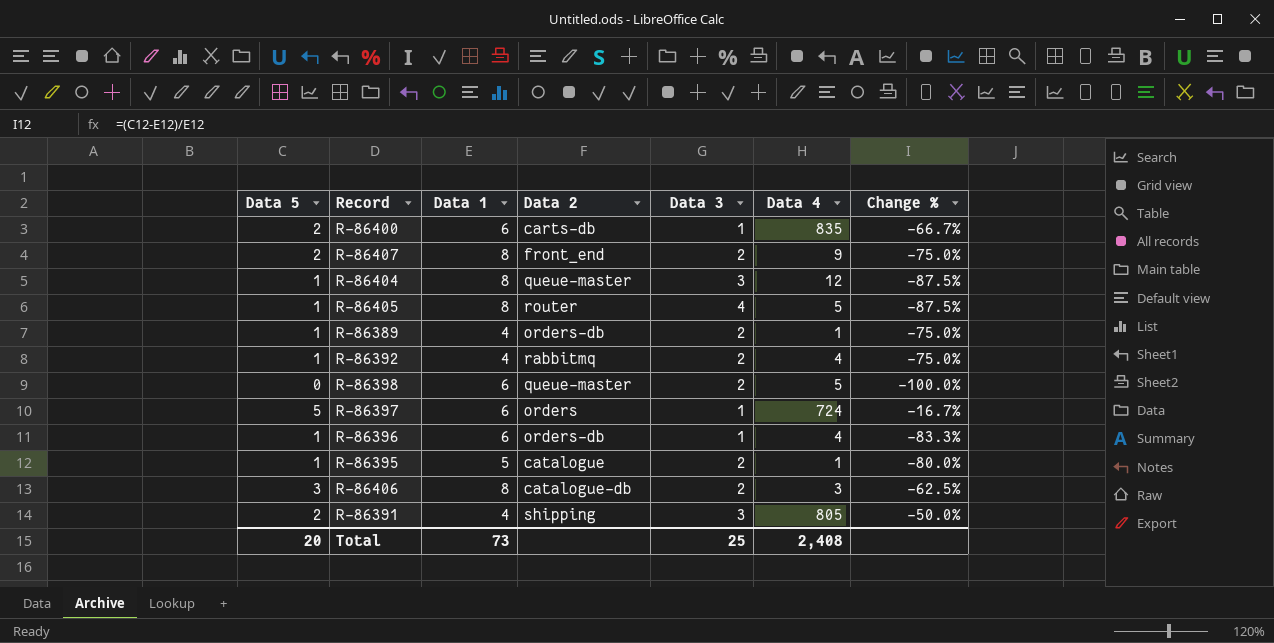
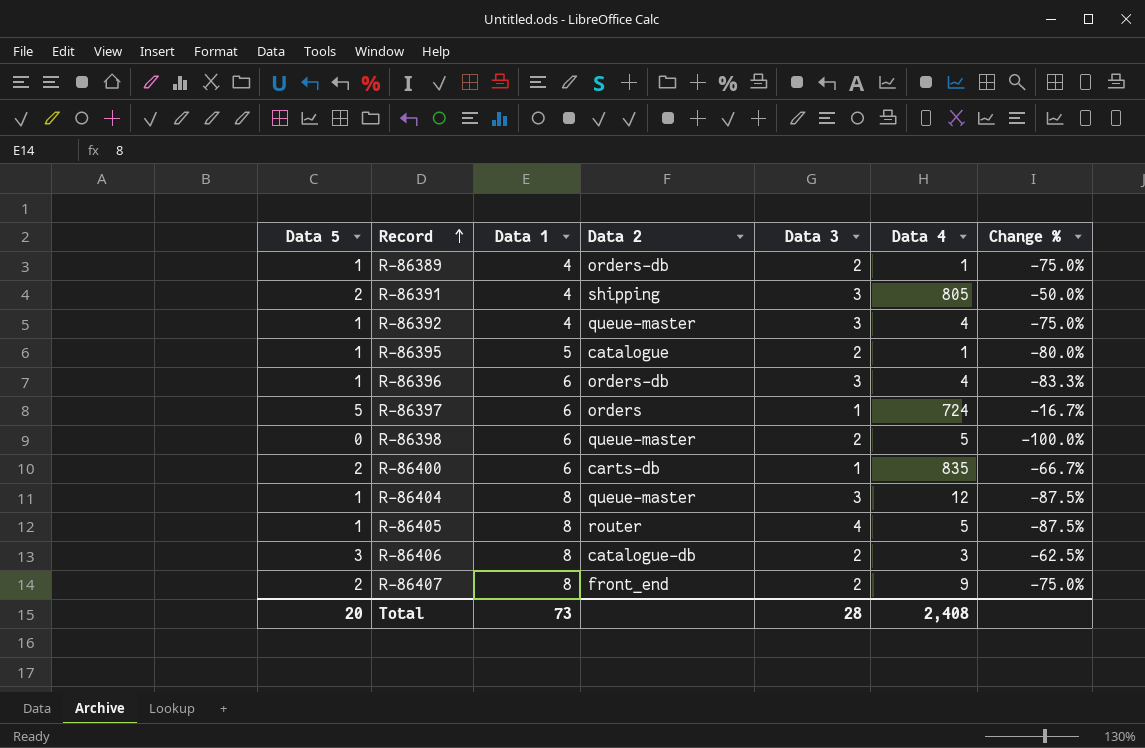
row order: none -> Record ascending
R-86392 | Data 2: rabbitmq -> queue-master
R-86392 | Data 3: 2 -> 3
R-86396 | Data 3: 1 -> 3
Total | Data 3: 25 -> 28

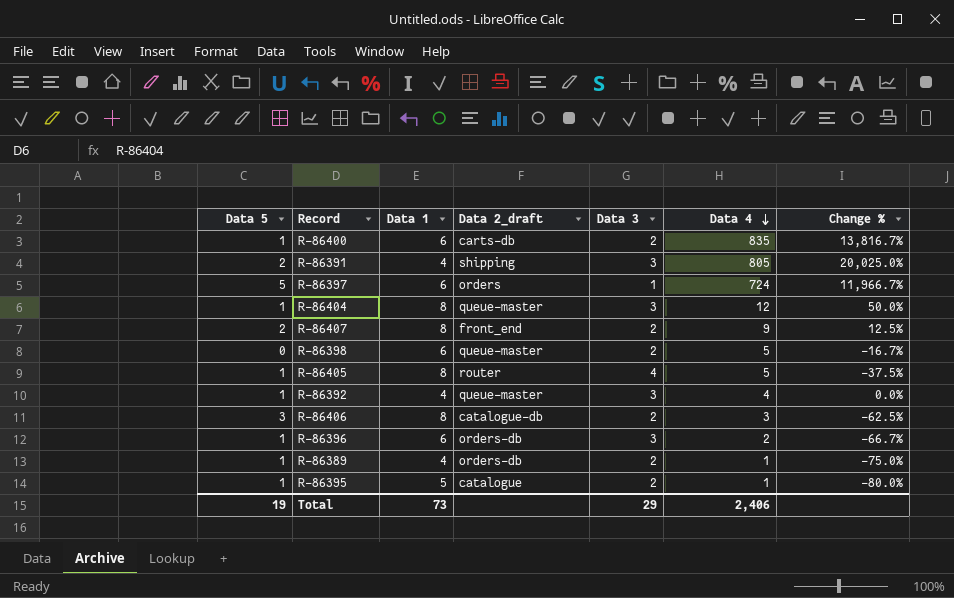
row order: Record ascending -> Data 4 descending
column name: Data 2 -> Data 2_draft
column Change % | formula: ([Data 5] - [Data 1]) / [Data 1] -> ([Data 4] - [Data 1]) / [Data 1]
R-86400 | Data 5: 2 -> 1
R-86400 | Data 3: 1 -> 2
R-86396 | Data 4: 4 -> 2
Total | Data 5: 20 -> 19
Total | Data 3: 28 -> 29
Total | Data 4: 2,408 -> 2,406

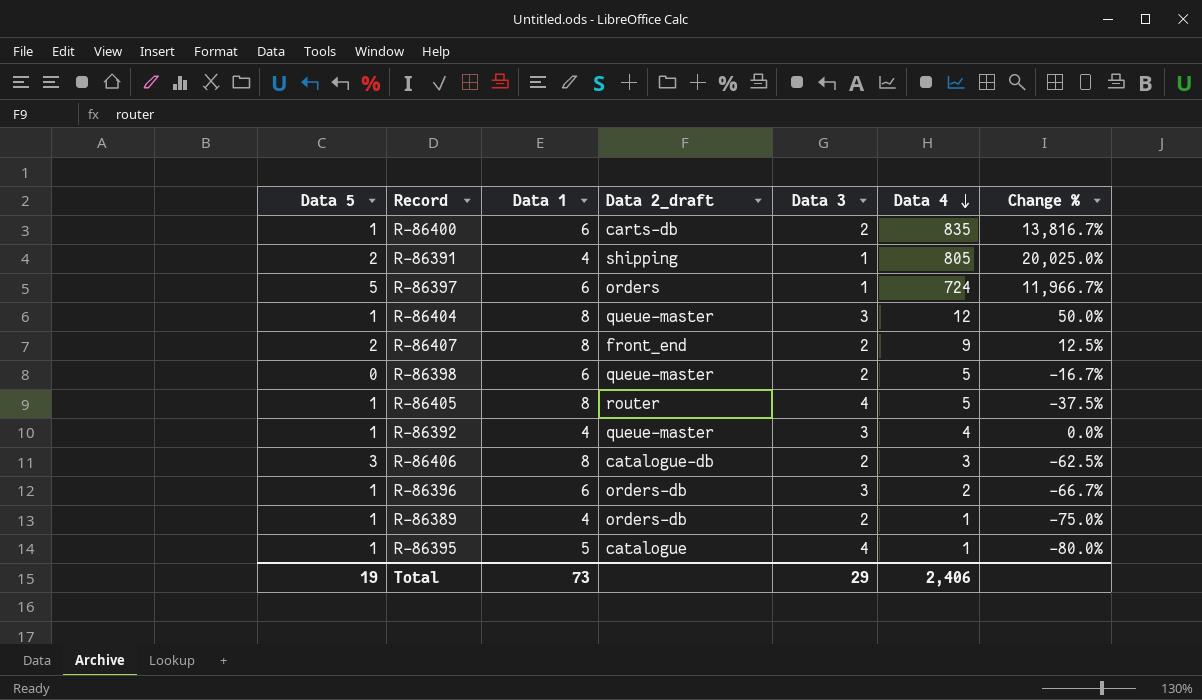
R-86391 | Data 3: 3 -> 1
R-86395 | Data 3: 2 -> 4

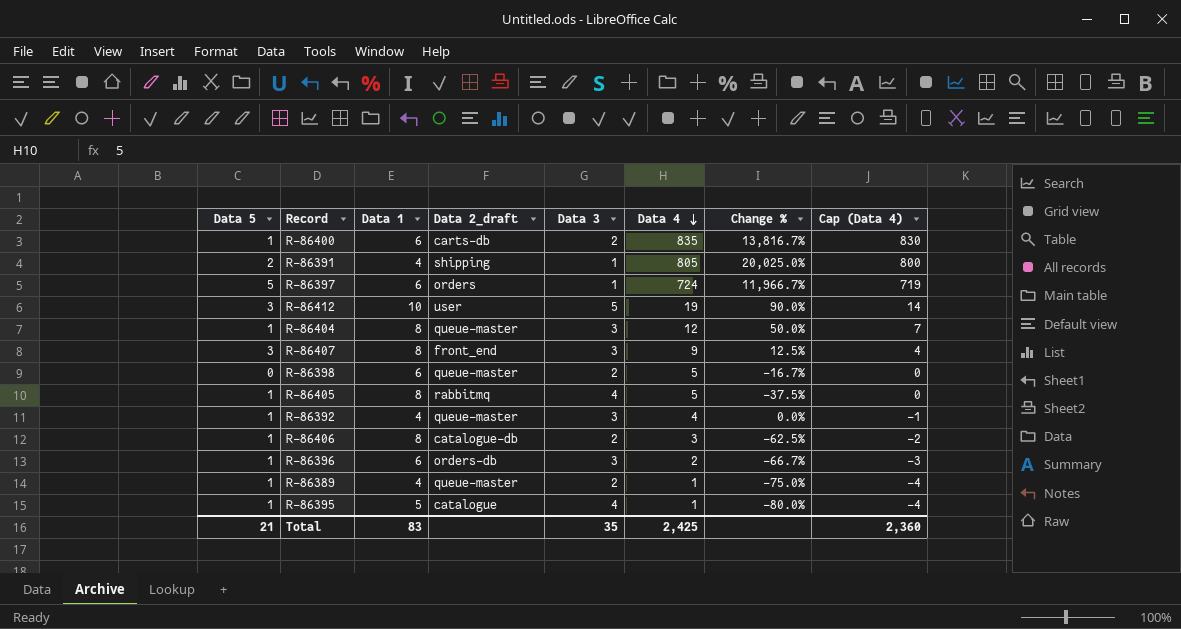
column Cap (Data 4) | formula: none -> [Data 4] - 5
row R-86412: none -> 3 | 10 | user | 5 | 19 | 90.0% | 14
R-86407 | Data 5: 2 -> 3
R-86407 | Data 3: 2 -> 3
R-86405 | Data 2_draft: router -> rabbitmq
R-86406 | Data 5: 3 -> 1
R-86389 | Data 2_draft: orders-db -> queue-master
Total | Data 5: 19 -> 21
Total | Data 1: 73 -> 83
Total | Data 3: 29 -> 35
Total | Data 4: 2,406 -> 2,425

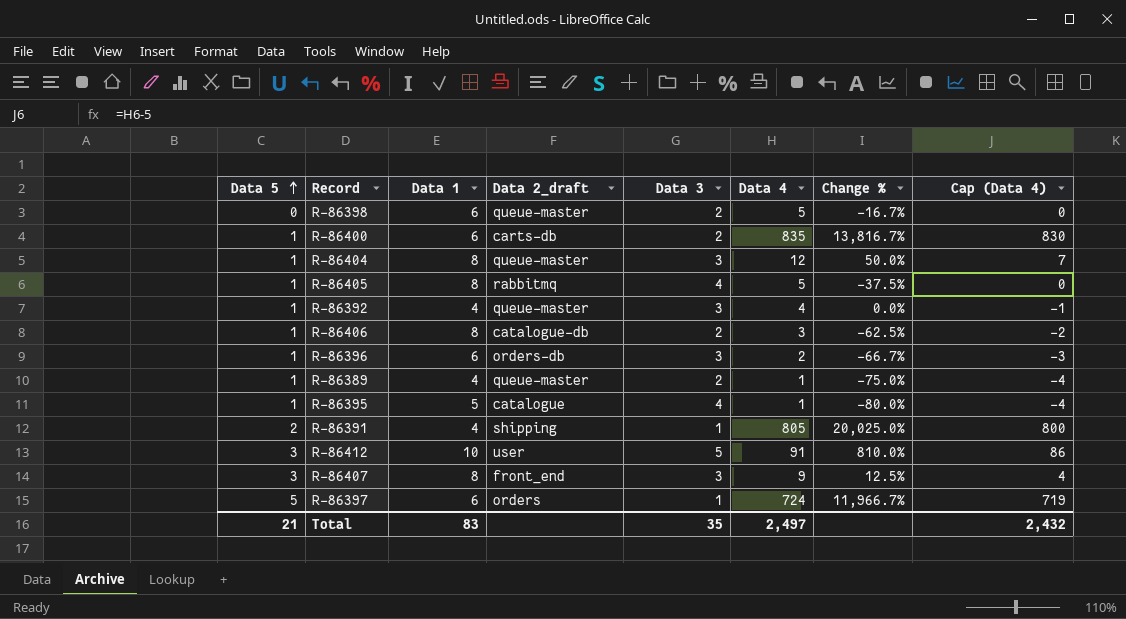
row order: Data 4 descending -> Data 5 ascending
R-86412 | Data 4: 19 -> 91
R-86412 | Change %: 90.0% -> 810.0%
R-86412 | Cap (Data 4): 14 -> 86
Total | Data 4: 2,425 -> 2,497
Total | Cap (Data 4): 2,360 -> 2,432

